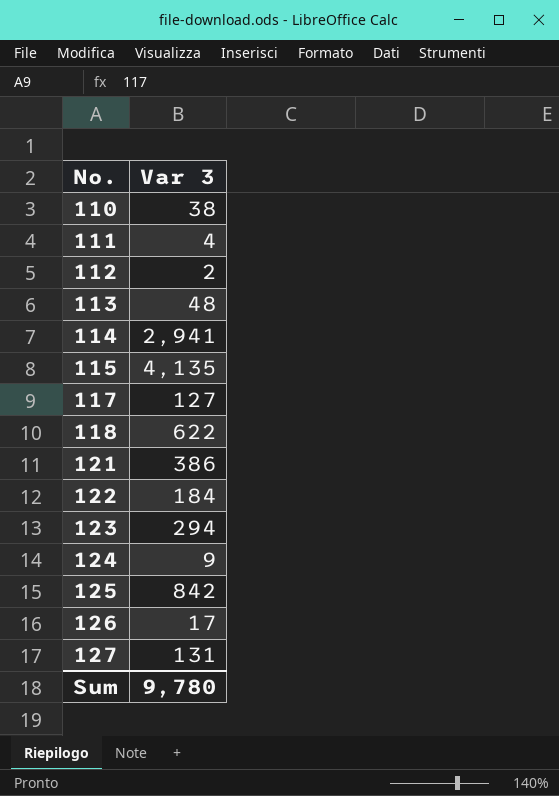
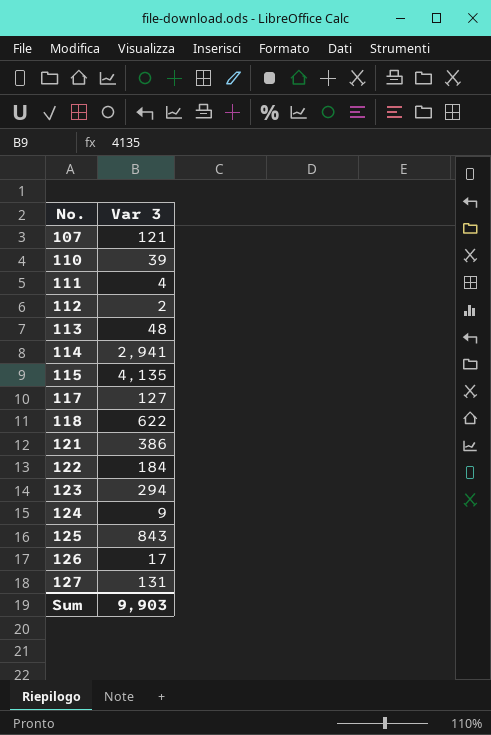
row 107: none -> 121
110 | Var 3: 38 -> 39
125 | Var 3: 842 -> 843
Sum | Var 3: 9,780 -> 9,903

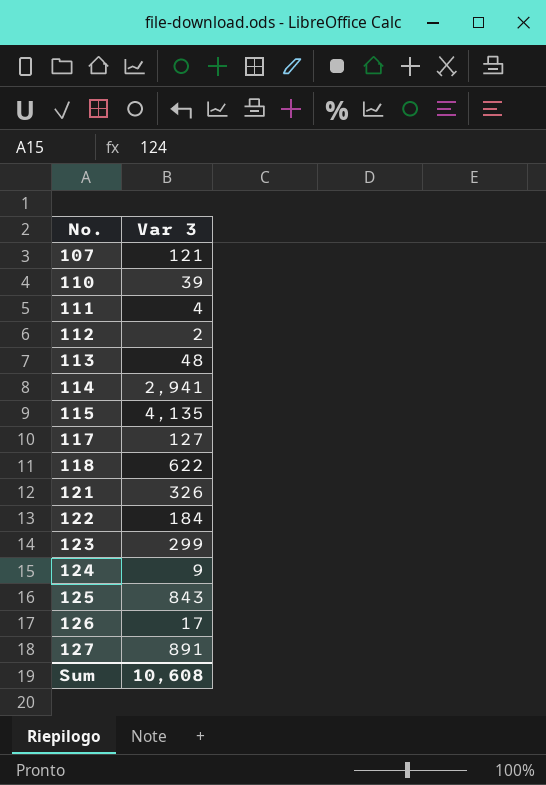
121 | Var 3: 386 -> 326
123 | Var 3: 294 -> 299
127 | Var 3: 131 -> 891
Sum | Var 3: 9,903 -> 10,608

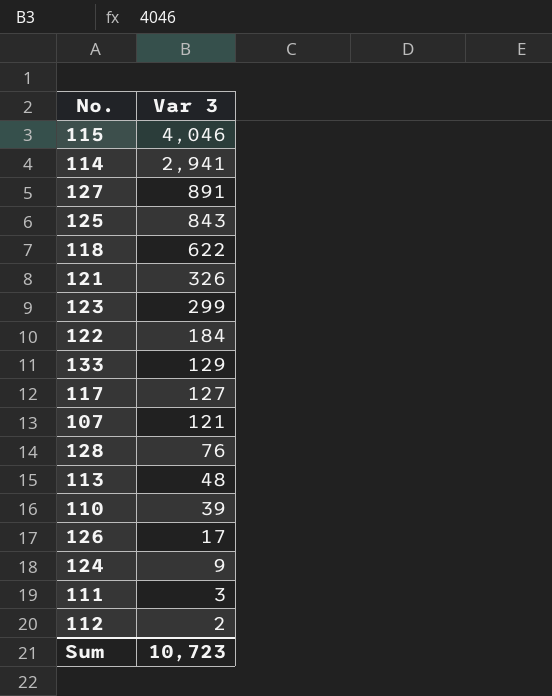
row order: No. ascending -> Var 3 descending
115 | Var 3: 4,135 -> 4,046
row 133: none -> 129
row 128: none -> 76
111 | Var 3: 4 -> 3
Sum | Var 3: 10,608 -> 10,723

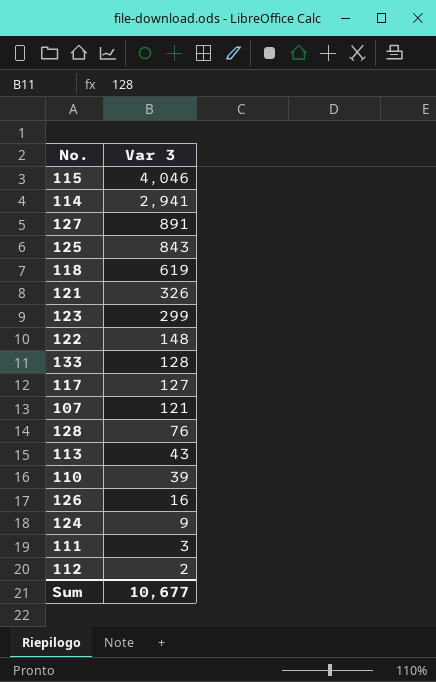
118 | Var 3: 622 -> 619
122 | Var 3: 184 -> 148
133 | Var 3: 129 -> 128
113 | Var 3: 48 -> 43
126 | Var 3: 17 -> 16
Sum | Var 3: 10,723 -> 10,677

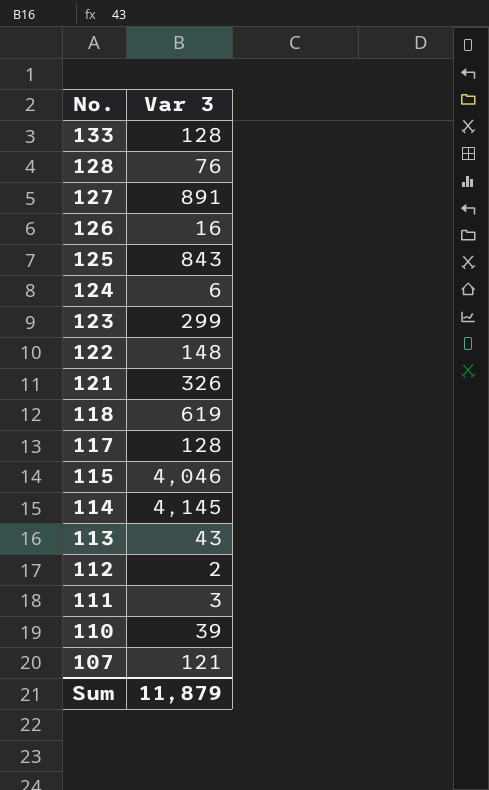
row order: Var 3 descending -> No. descending
124 | Var 3: 9 -> 6
117 | Var 3: 127 -> 128
114 | Var 3: 2,941 -> 4,145
Sum | Var 3: 10,677 -> 11,879

